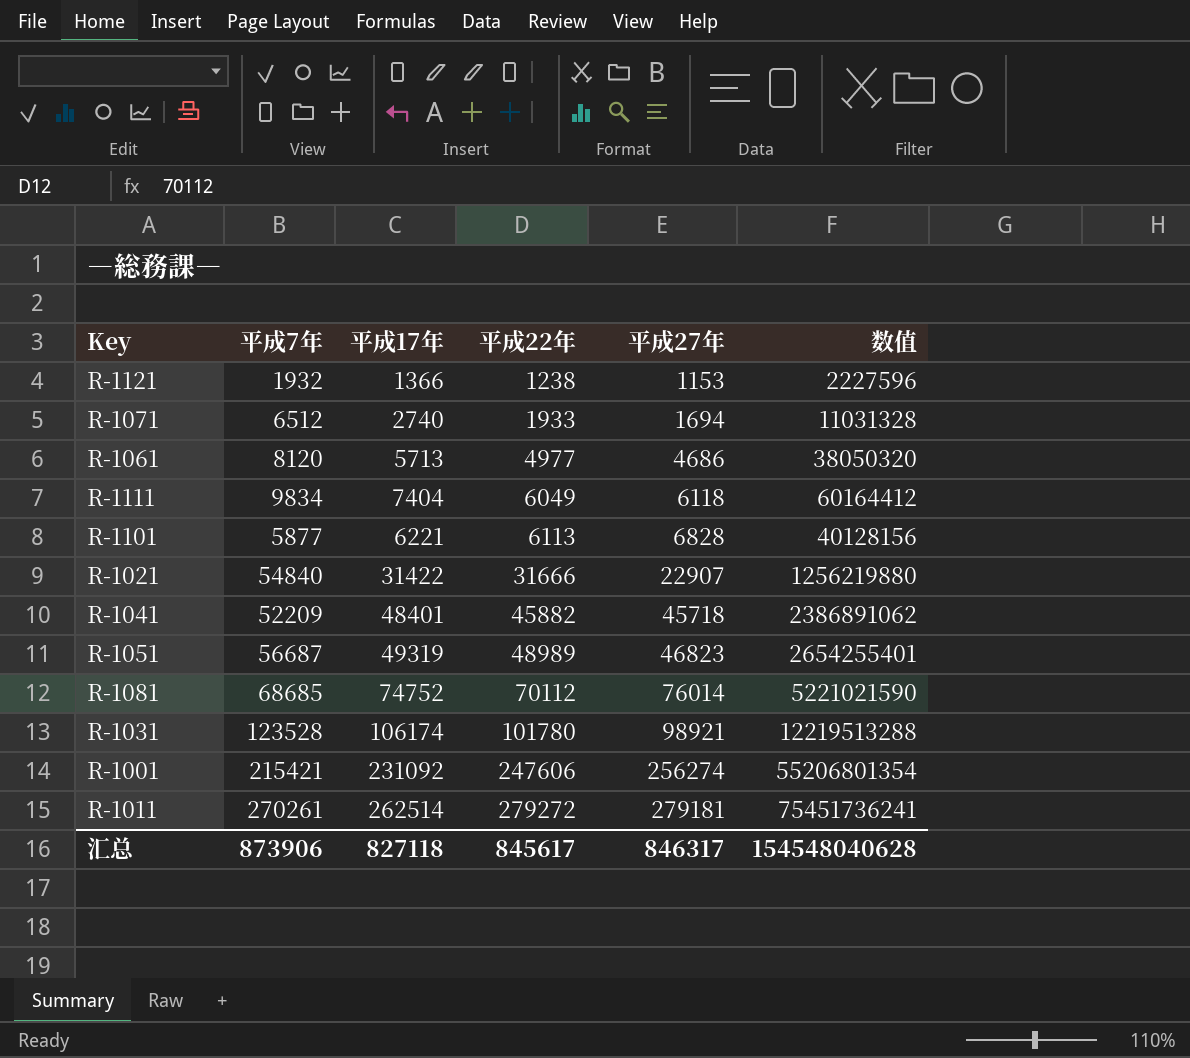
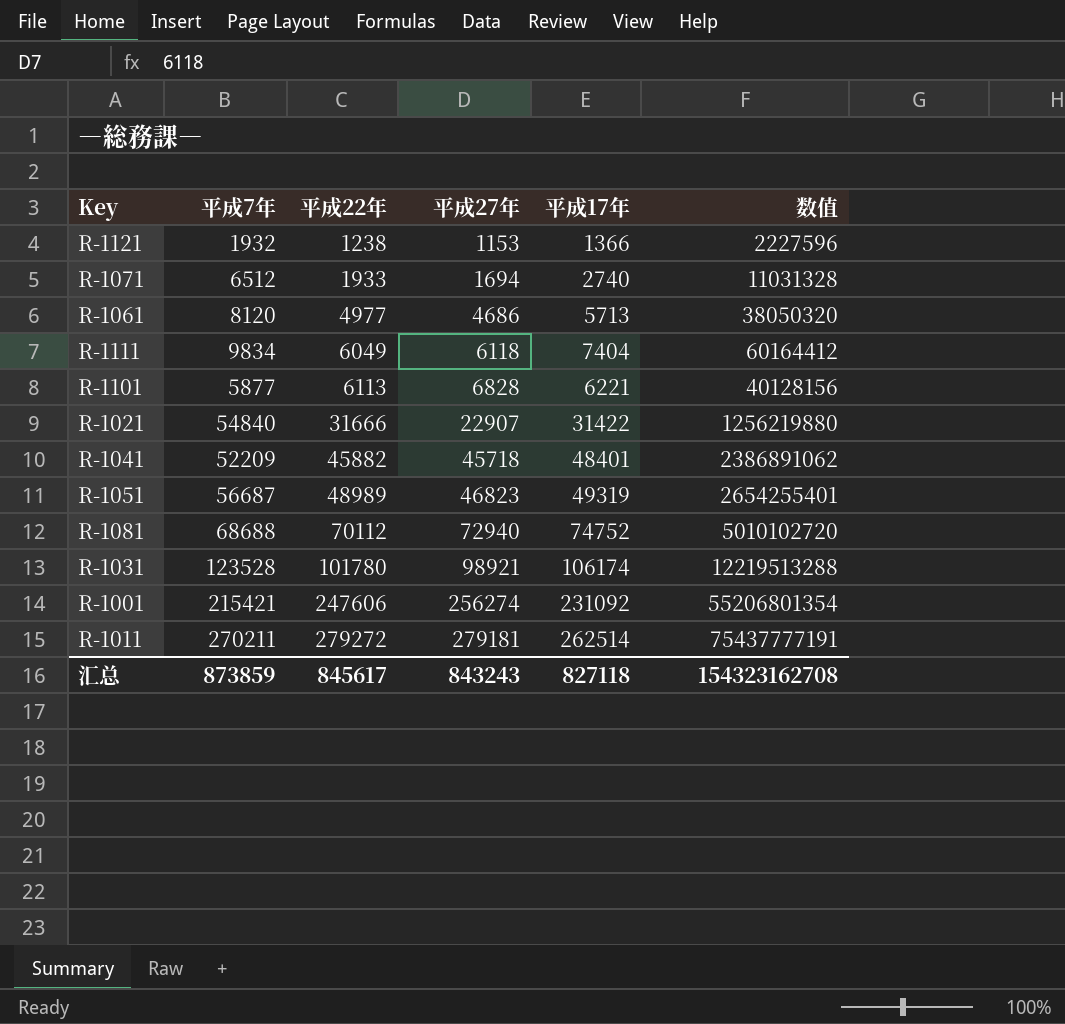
column 平成17年 | position: 3 -> 5
R-1081 | 平成7年: 68685 -> 68688
R-1081 | 平成27年: 76014 -> 72940
R-1081 | 数值: 5221021590 -> 5010102720
R-1011 | 平成7年: 270261 -> 270211
R-1011 | 数值: 75451736241 -> 75437777191
汇总 | 平成7年: 873906 -> 873859
汇总 | 平成27年: 846317 -> 843243
汇总 | 数值: 154548040628 -> 154323162708

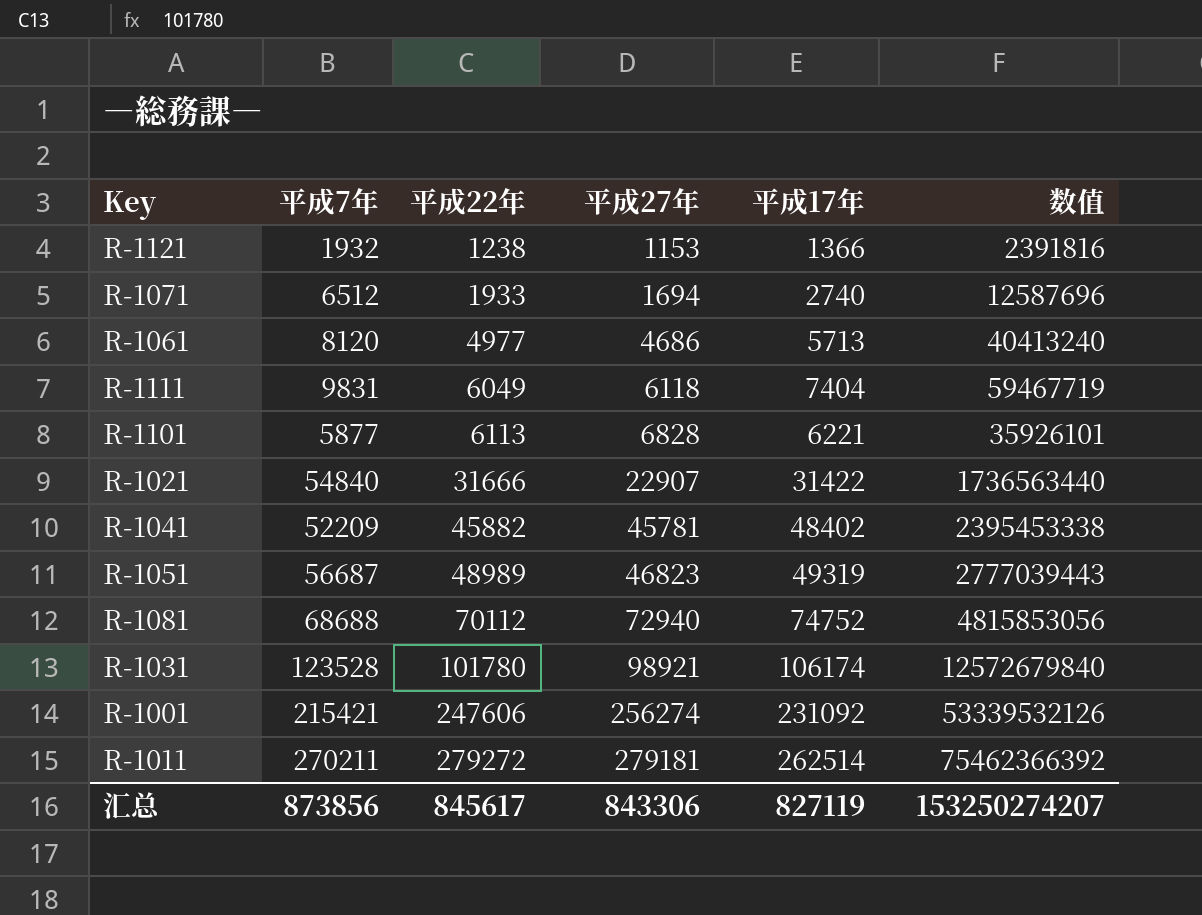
column 数值 | formula: [平成7年] * [平成27年] -> [平成7年] * [平成22年]
R-1111 | 平成7年: 9834 -> 9831
R-1041 | 平成27年: 45718 -> 45781
R-1041 | 平成17年: 48401 -> 48402
汇总 | 平成7年: 873859 -> 873856
汇总 | 平成27年: 843243 -> 843306
汇总 | 平成17年: 827118 -> 827119
汇总 | 数值: 154323162708 -> 153250274207

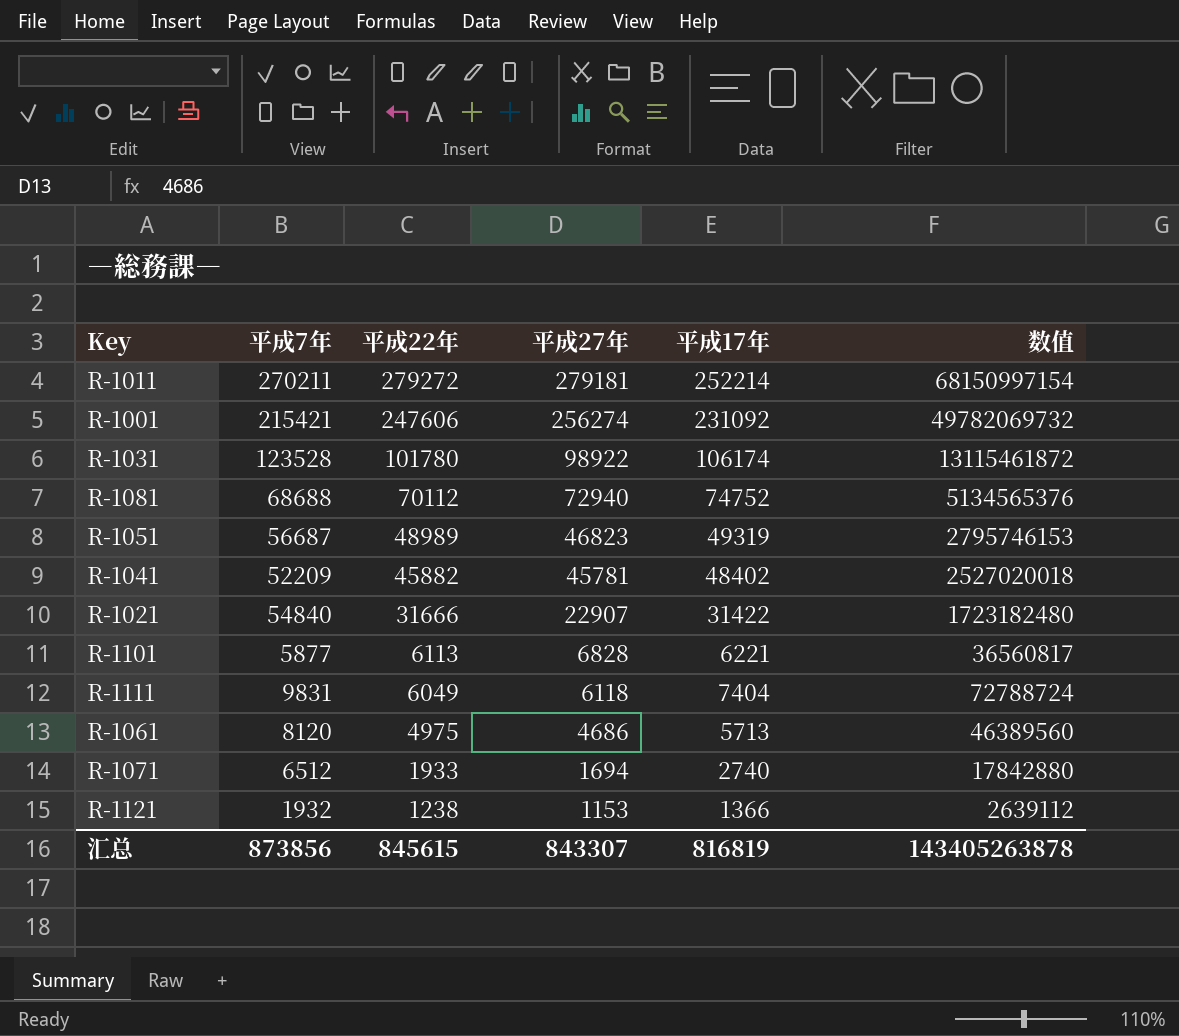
row order: 平成22年 ascending -> 平成22年 descending
column 数值 | formula: [平成7年] * [平成22年] -> [平成7年] * [平成17年]
R-1011 | 平成17年: 262514 -> 252214
R-1031 | 平成27年: 98921 -> 98922
R-1061 | 平成22年: 4977 -> 4975
汇总 | 平成22年: 845617 -> 845615
汇总 | 平成27年: 843306 -> 843307
汇总 | 平成17年: 827119 -> 816819
汇总 | 数值: 153250274207 -> 143405263878

